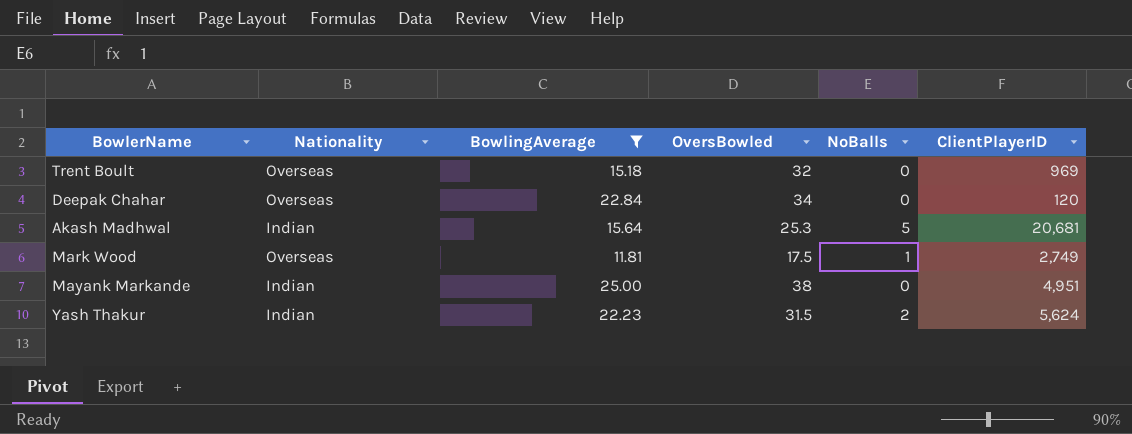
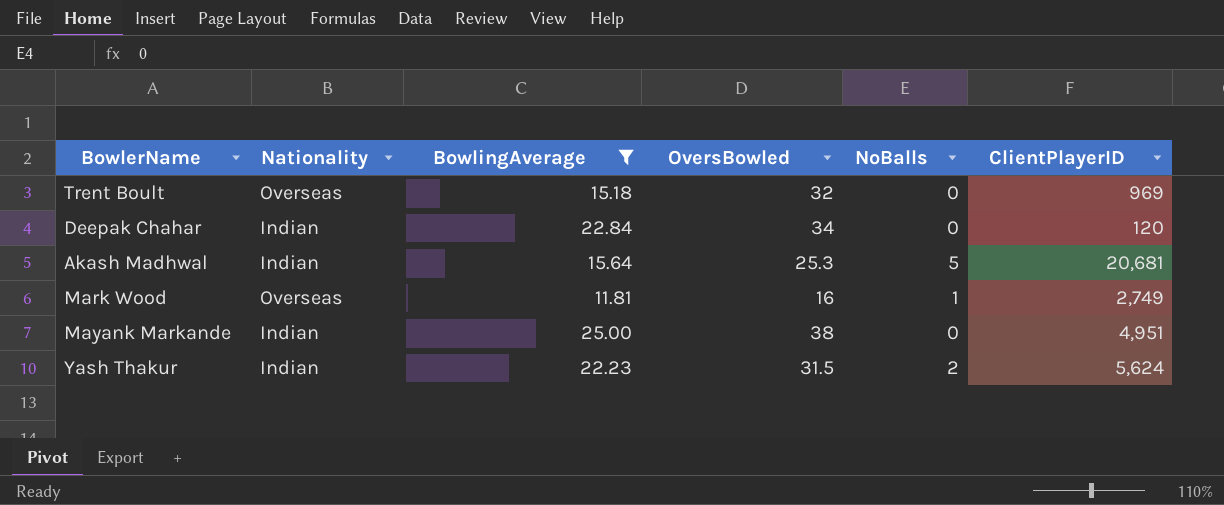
Deepak Chahar | Nationality: Overseas -> Indian
Mark Wood | OversBowled: 17.5 -> 16

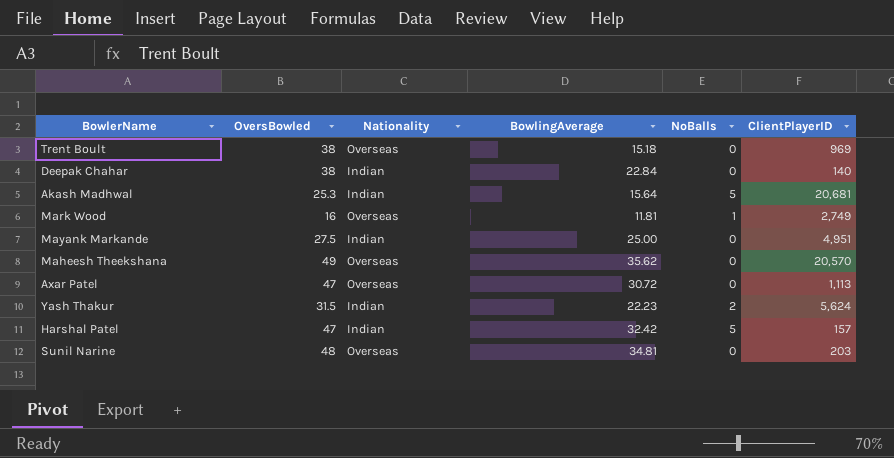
filter: BowlingAverage <= 25.00 -> none
column OversBowled | position: 4 -> 2
Trent Boult | OversBowled: 32 -> 38
Deepak Chahar | OversBowled: 34 -> 38
Deepak Chahar | ClientPlayerID: 120 -> 140
Mayank Markande | OversBowled: 38 -> 27.5

